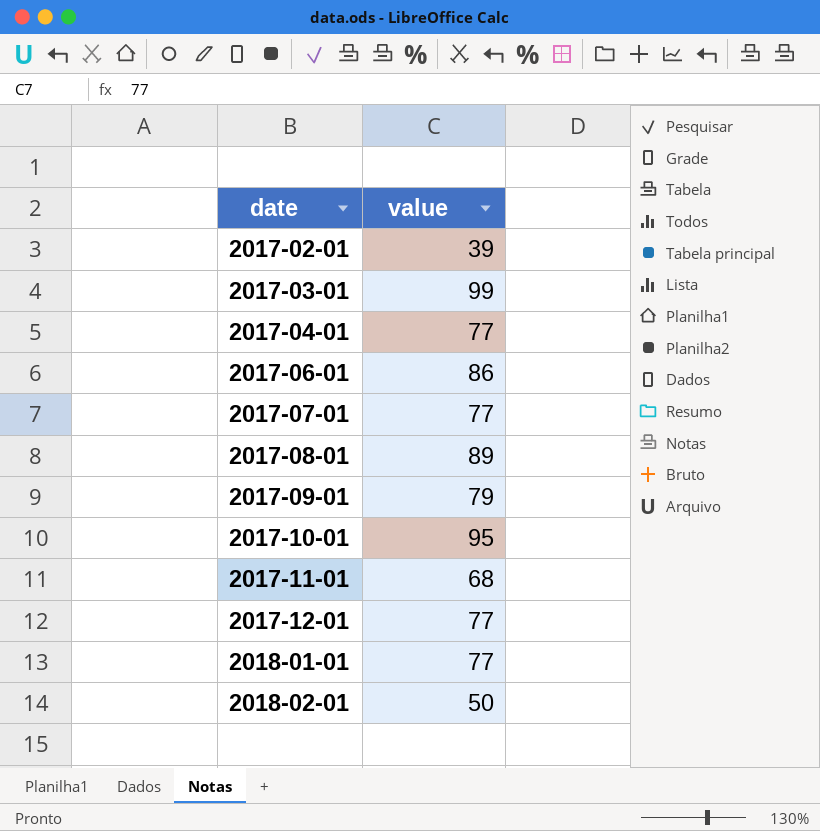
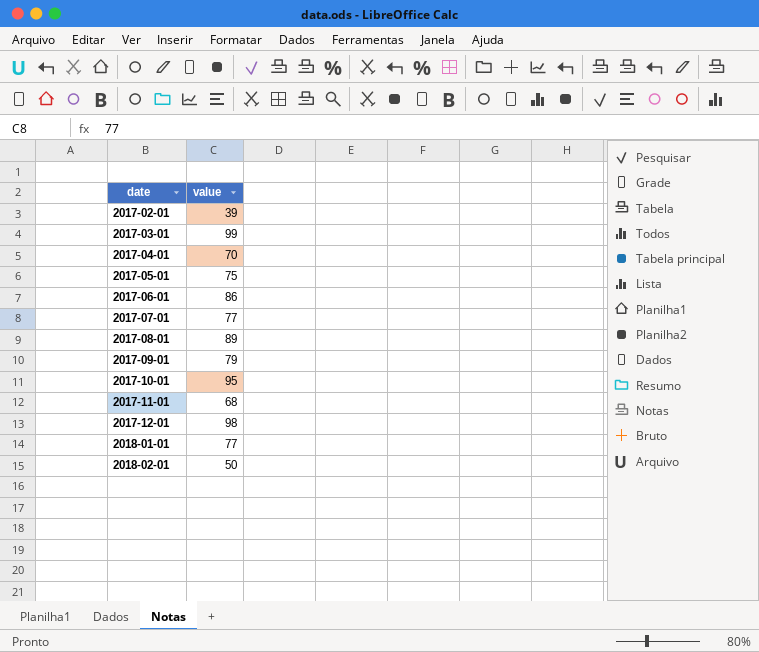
2017-04-01 | value: 77 -> 70
row 2017-05-01: none -> 75
2017-12-01 | value: 77 -> 98

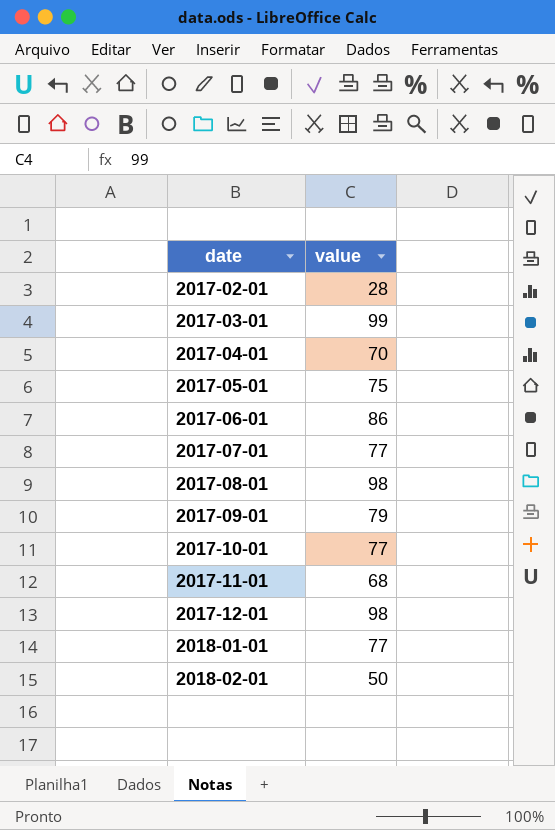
2017-02-01 | value: 39 -> 28
2017-08-01 | value: 89 -> 98
2017-10-01 | value: 95 -> 77

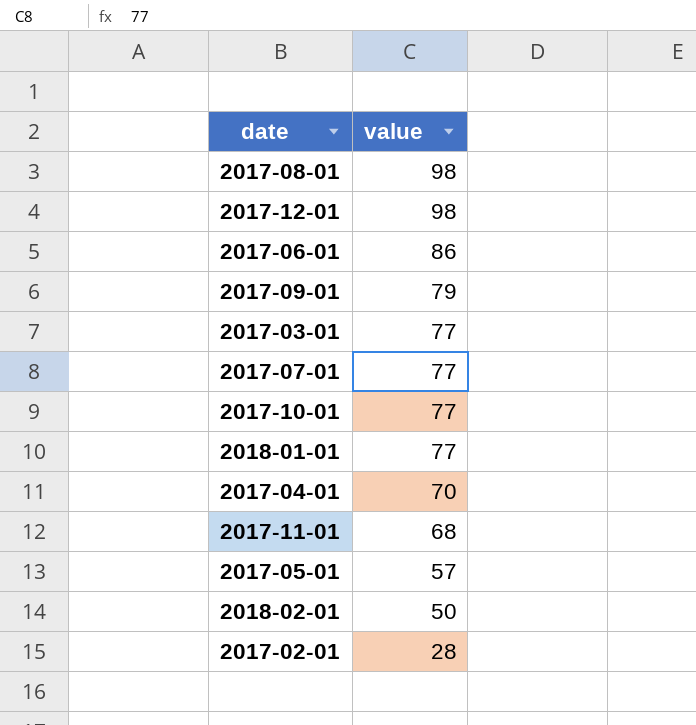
row order: date ascending -> value descending
2017-03-01 | value: 99 -> 77
2017-05-01 | value: 75 -> 57

